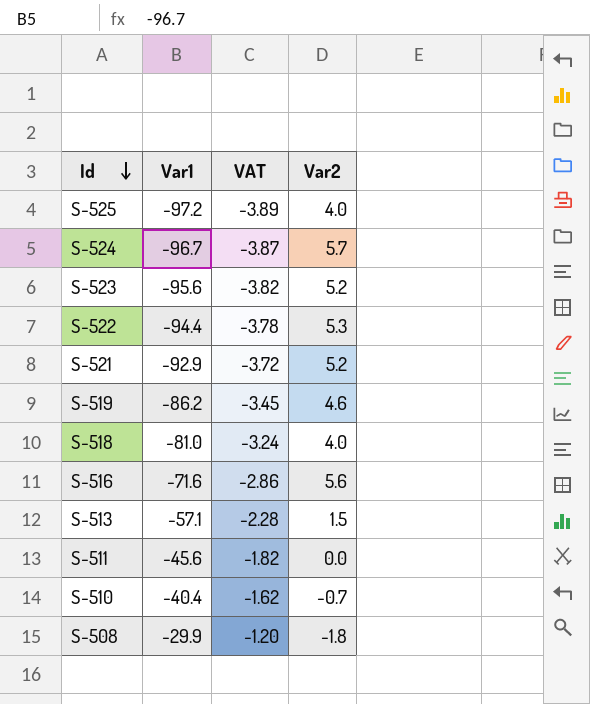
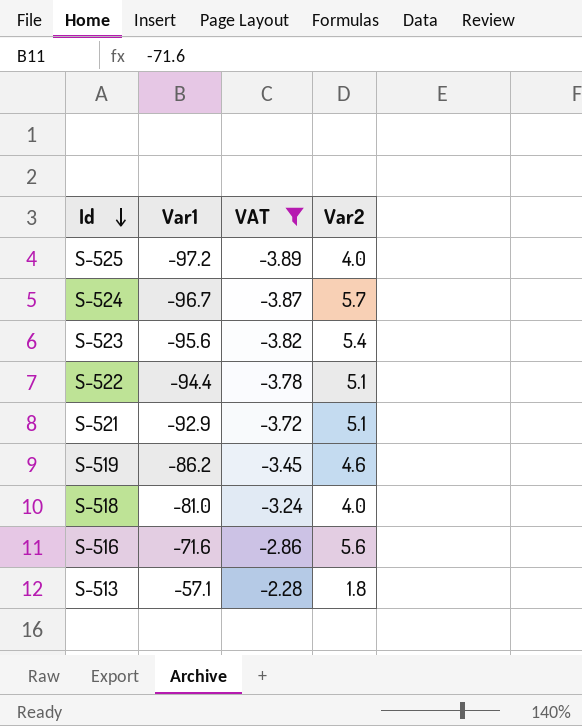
filter: none -> VAT <= -2.28
S-523 | Var2: 5.2 -> 5.4
S-522 | Var2: 5.3 -> 5.1
S-521 | Var2: 5.2 -> 5.1
S-513 | Var2: 1.5 -> 1.8

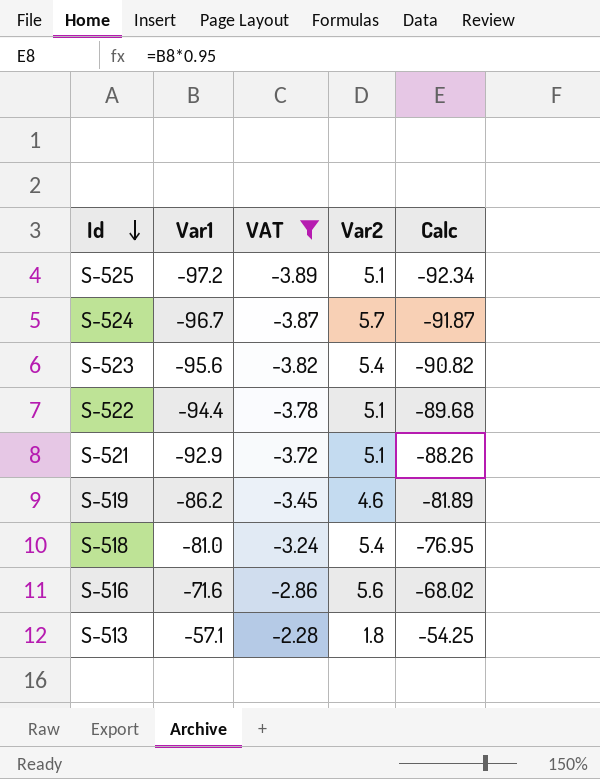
column Calc | formula: none -> [Var1] * 0.95
S-525 | Var2: 4.0 -> 5.1
S-518 | Var2: 4.0 -> 5.4

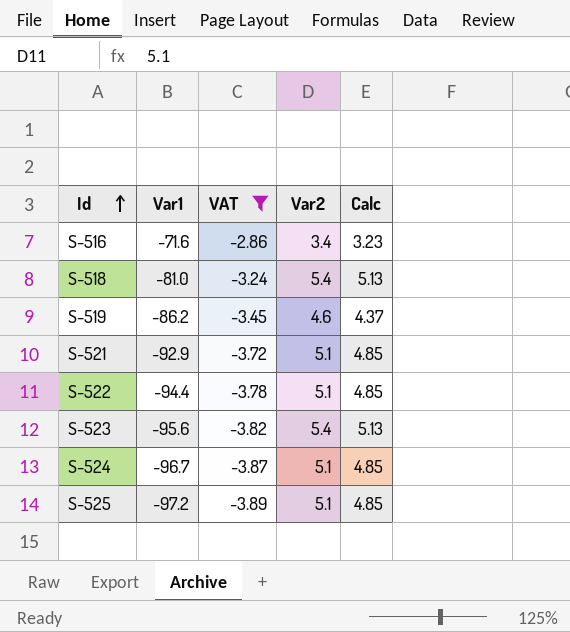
row order: Id descending -> Id ascending
column Calc | formula: [Var1] * 0.95 -> [Var2] * 0.95
row S-513: -57.1 | -2.28 | 1.8 | -54.25 -> none
S-516 | Var2: 5.6 -> 3.4
S-524 | Var2: 5.7 -> 5.1

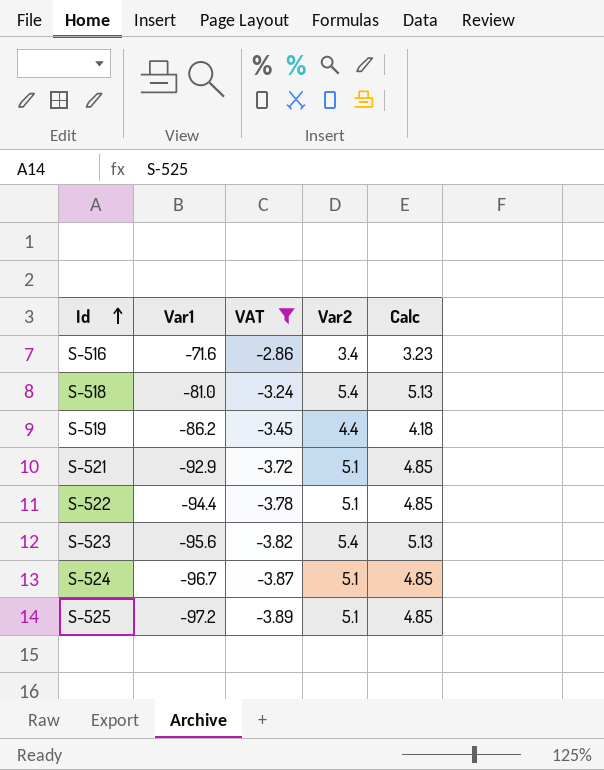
S-519 | Var2: 4.6 -> 4.4
S-519 | Calc: 4.37 -> 4.18

